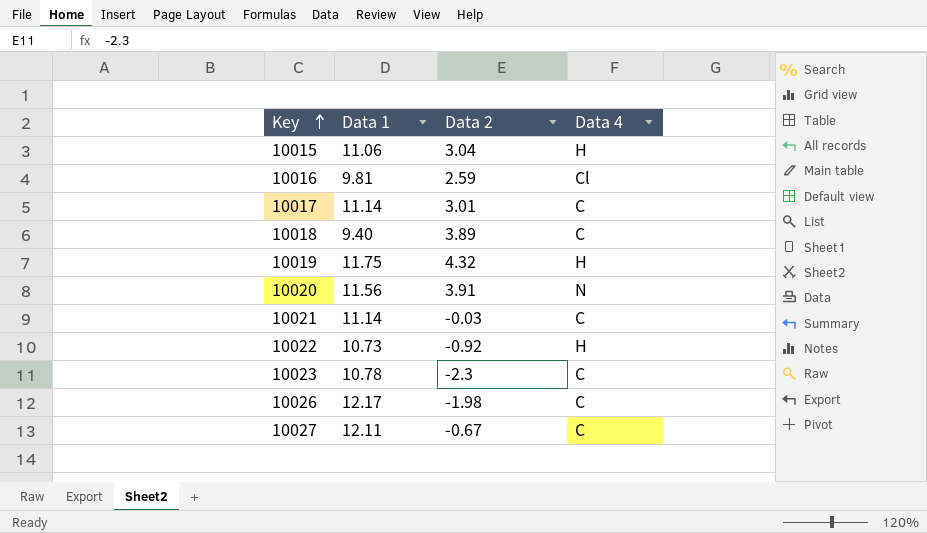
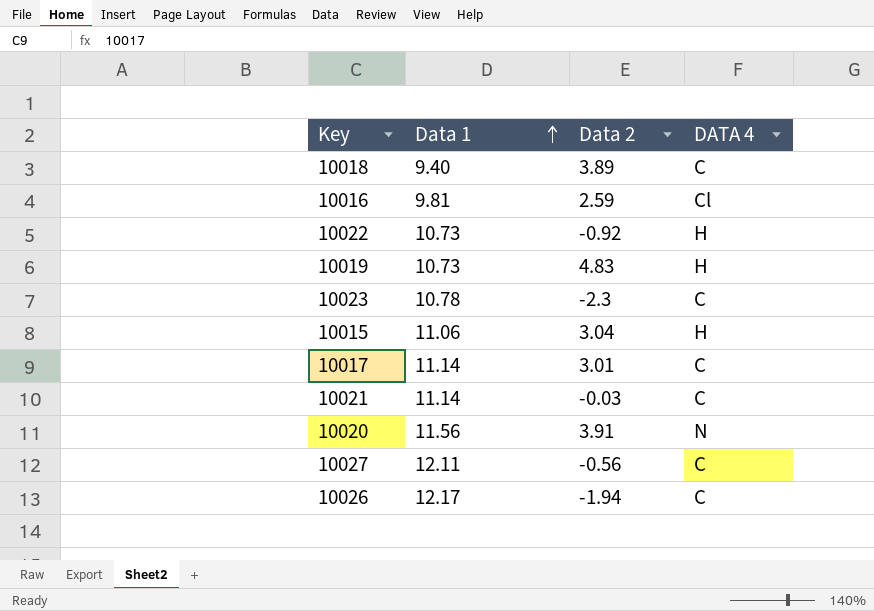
row order: Key ascending -> Data 1 ascending
column name: Data 4 -> DATA 4
10019 | Data 1: 11.75 -> 10.73
10019 | Data 2: 4.32 -> 4.83
10027 | Data 2: -0.67 -> -0.56
10026 | Data 2: -1.98 -> -1.94

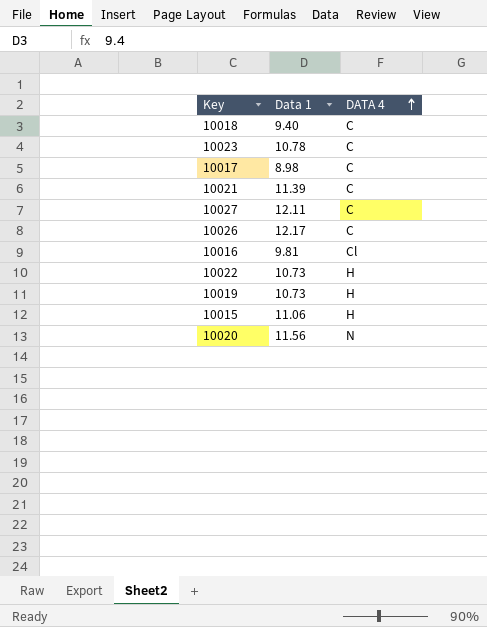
row order: Data 1 ascending -> DATA 4 ascending
column Data 2 | position: 3 -> none
10017 | Data 1: 11.14 -> 8.98
10021 | Data 1: 11.14 -> 11.39

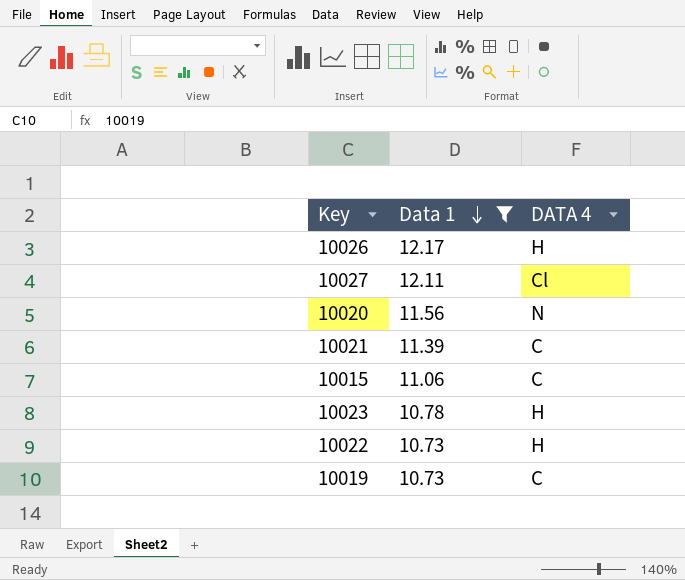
filter: none -> Data 1 >= 10.73
row order: DATA 4 ascending -> Data 1 descending
10026 | DATA 4: C -> H
10027 | DATA 4: C -> Cl
10015 | DATA 4: H -> C
10023 | DATA 4: C -> H
10019 | DATA 4: H -> C

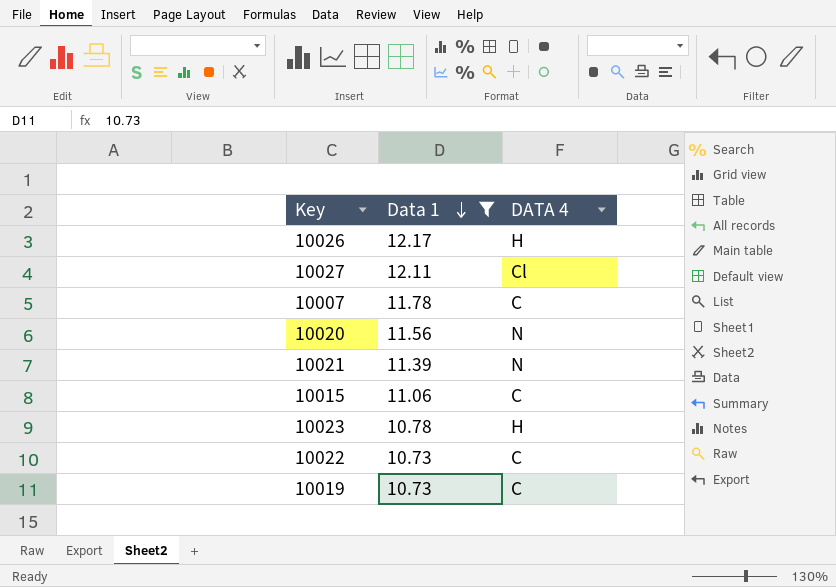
row 10007: none -> 11.78 | C
10021 | DATA 4: C -> N
10022 | DATA 4: H -> C

